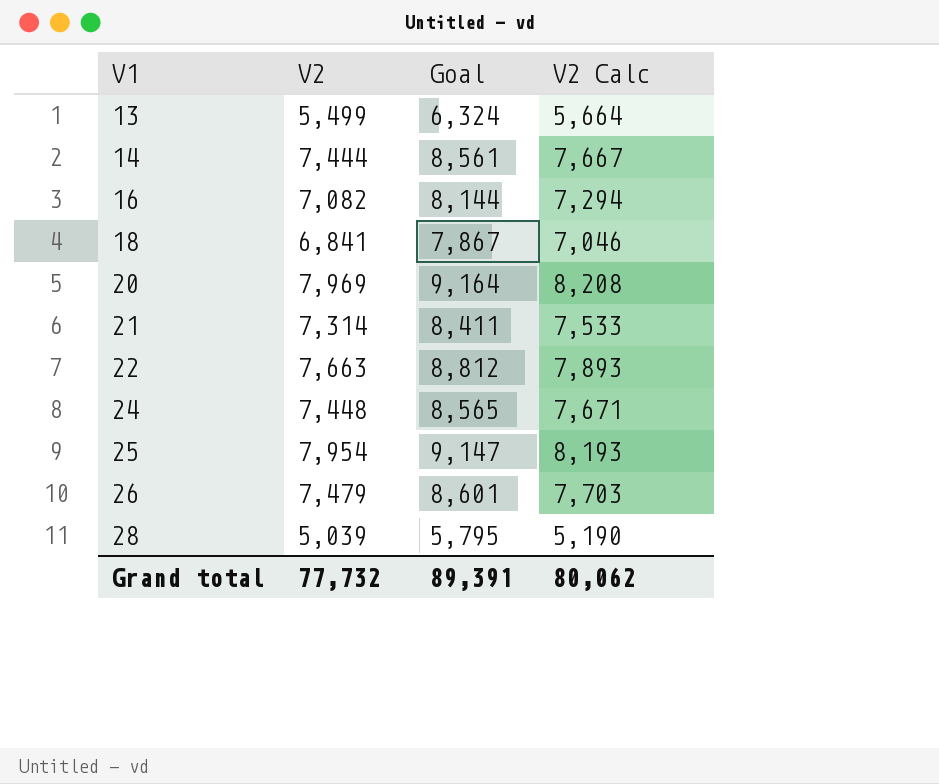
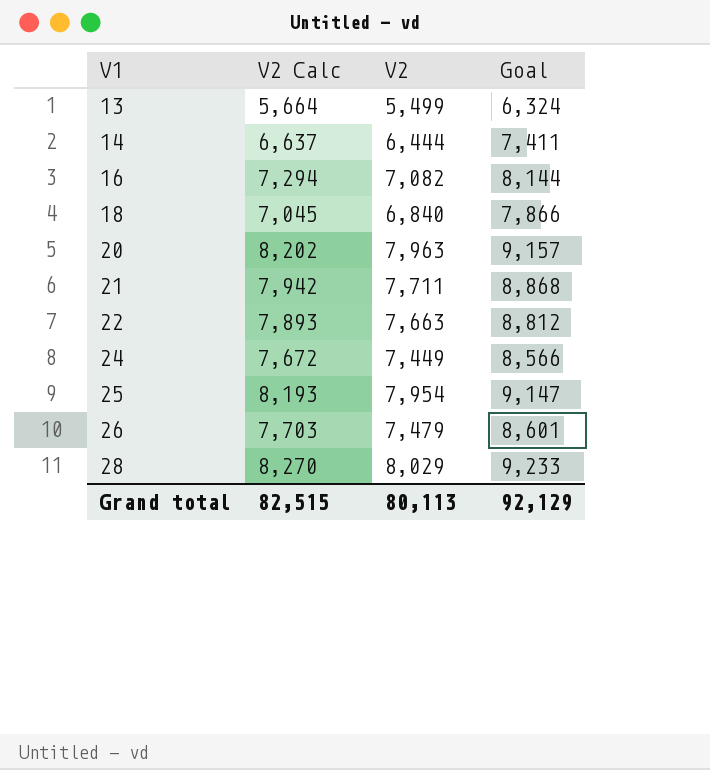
column V2 Calc | position: 4 -> 2
14 | V2 Calc: 7,667 -> 6,637
14 | V2: 7,444 -> 6,444
14 | Goal: 8,561 -> 7,411
18 | V2 Calc: 7,046 -> 7,045
18 | V2: 6,841 -> 6,840
18 | Goal: 7,867 -> 7,866
20 | V2 Calc: 8,208 -> 8,202
20 | V2: 7,969 -> 7,963
20 | Goal: 9,164 -> 9,157
21 | V2 Calc: 7,533 -> 7,942
21 | V2: 7,314 -> 7,711
21 | Goal: 8,411 -> 8,868
24 | V2 Calc: 7,671 -> 7,672
24 | V2: 7,448 -> 7,449
24 | Goal: 8,565 -> 8,566
28 | V2 Calc: 5,190 -> 8,270
28 | V2: 5,039 -> 8,029
28 | Goal: 5,795 -> 9,233
Grand total | V2 Calc: 80,062 -> 82,515
Grand total | V2: 77,732 -> 80,113
Grand total | Goal: 89,391 -> 92,129

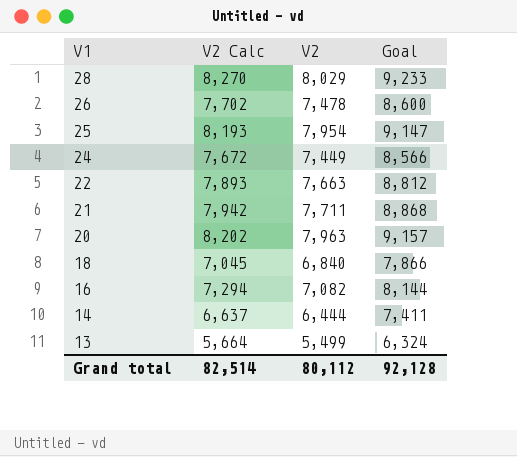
row order: V1 ascending -> V1 descending
26 | V2 Calc: 7,703 -> 7,702
26 | V2: 7,479 -> 7,478
26 | Goal: 8,601 -> 8,600
Grand total | V2 Calc: 82,515 -> 82,514
Grand total | V2: 80,113 -> 80,112
Grand total | Goal: 92,129 -> 92,128

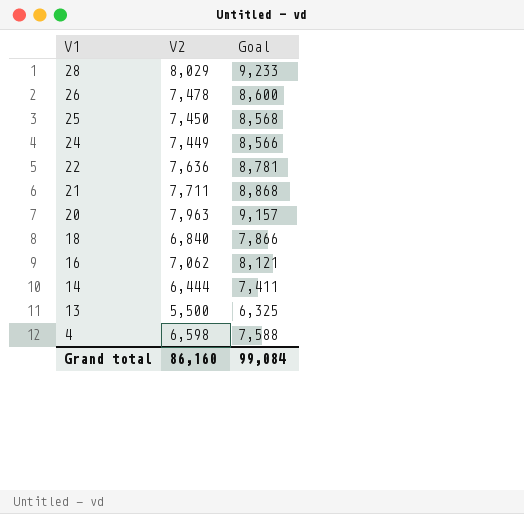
column V2 Calc | formula: [V2] * 1.03 -> none
25 | V2: 7,954 -> 7,450
25 | Goal: 9,147 -> 8,568
22 | V2: 7,663 -> 7,636
22 | Goal: 8,812 -> 8,781
16 | V2: 7,082 -> 7,062
16 | Goal: 8,144 -> 8,121
13 | V2: 5,499 -> 5,500
13 | Goal: 6,324 -> 6,325
row 4: none -> 6,598 | 7,588
Grand total | V2: 80,112 -> 86,160
Grand total | Goal: 92,128 -> 99,084

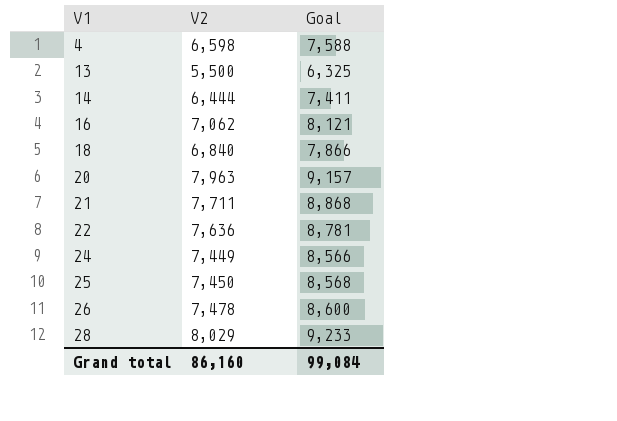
row order: V1 descending -> V1 ascending

